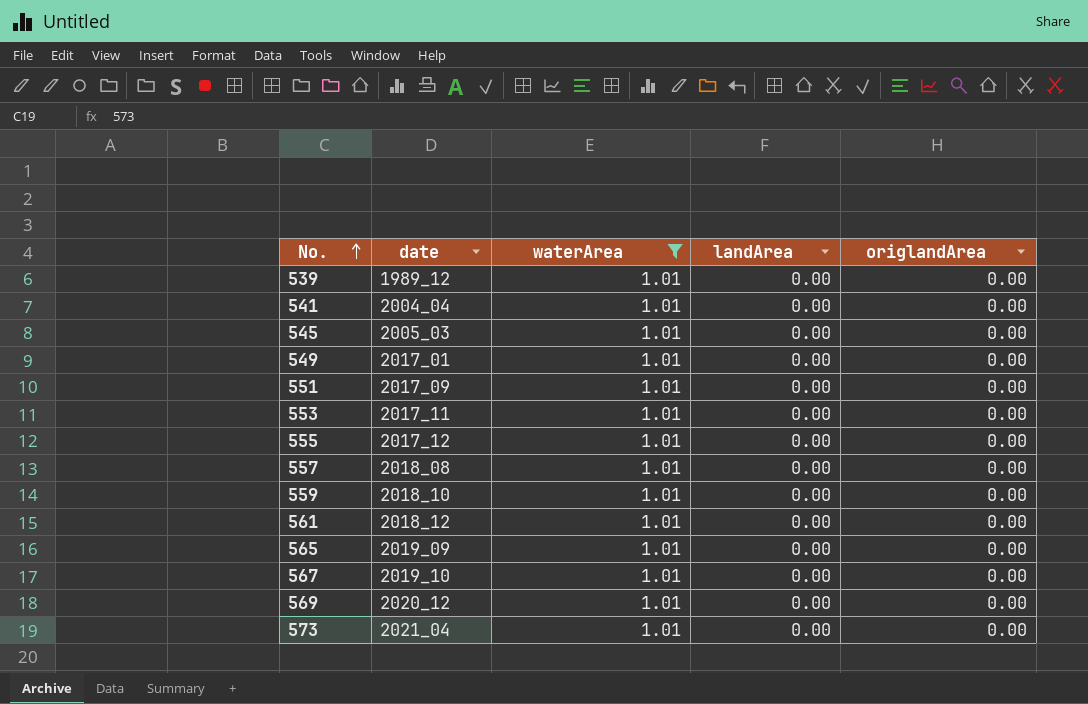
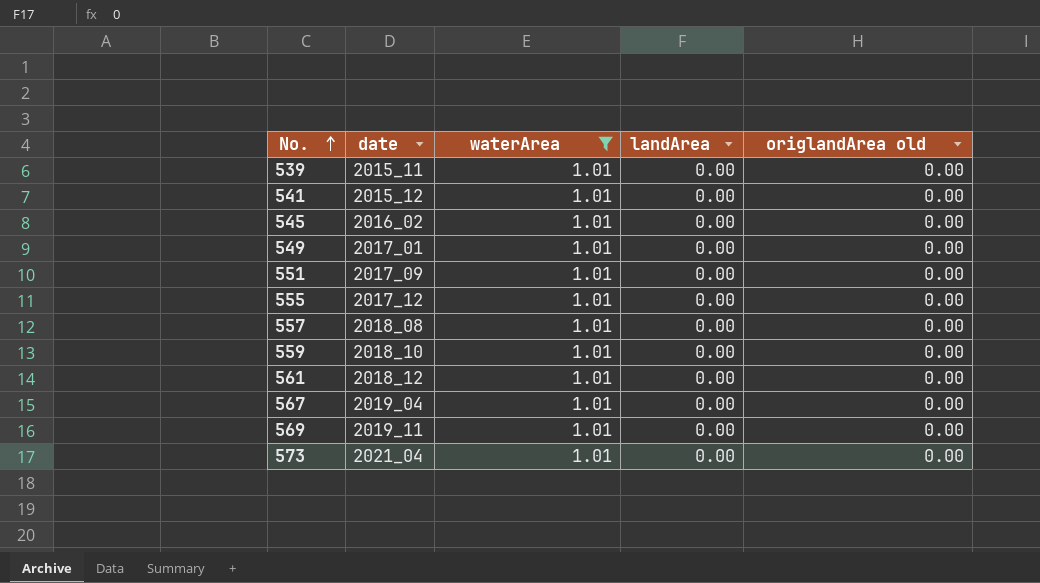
column name: origlandArea -> origlandArea old
row 553: 2017_11 | 1.01 | 0.00 | 0.00 -> none
row 565: 2019_09 | 1.01 | 0.00 | 0.00 -> none
539 | date: 1989_12 -> 2015_11
541 | date: 2004_04 -> 2015_12
545 | date: 2005_03 -> 2016_02
567 | date: 2019_10 -> 2019_04
569 | date: 2020_12 -> 2019_11

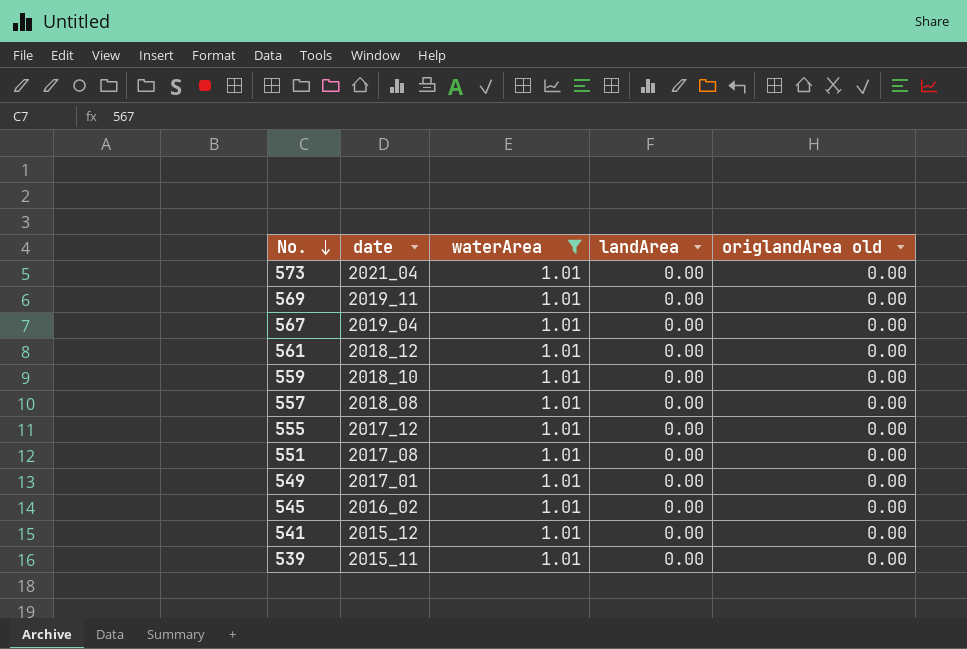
row order: No. ascending -> No. descending
551 | date: 2017_09 -> 2017_08

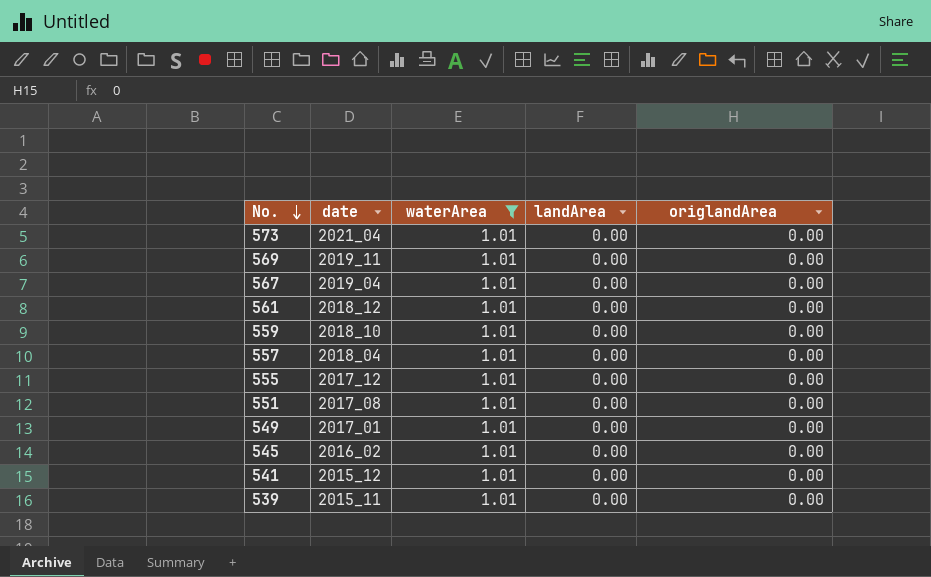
column name: origlandArea old -> origlandArea
557 | date: 2018_08 -> 2018_04

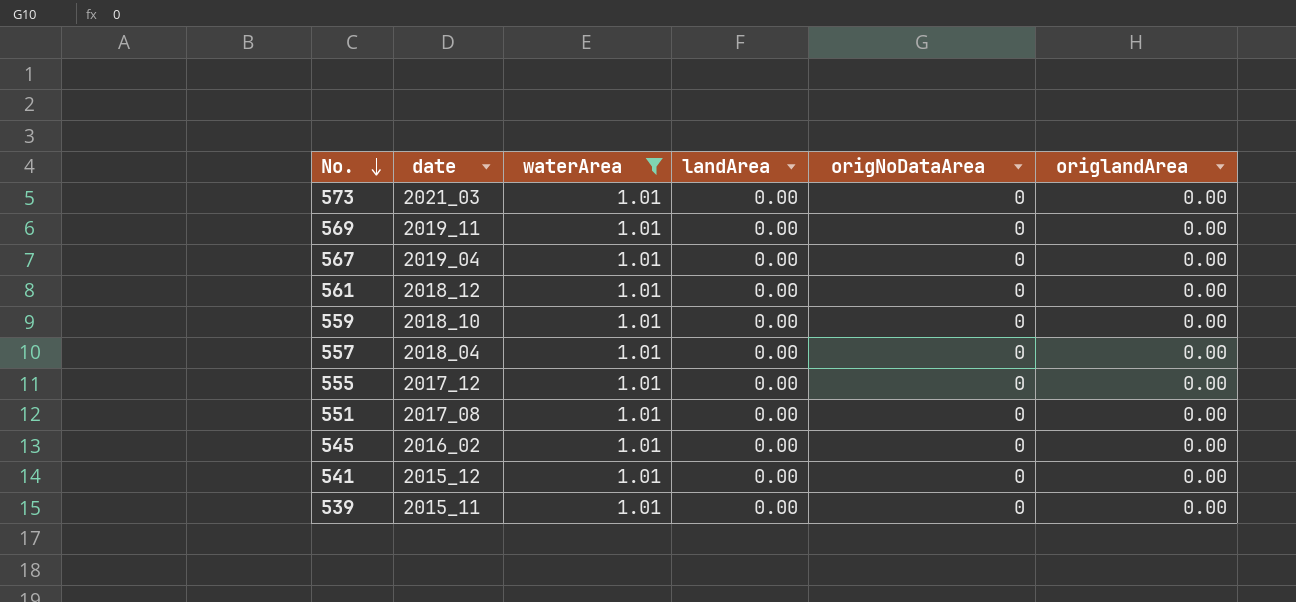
column origNoDataArea | position: none -> 5
row 549: 2017_01 | 1.01 | 0.00 | 0.00 -> none
573 | date: 2021_04 -> 2021_03

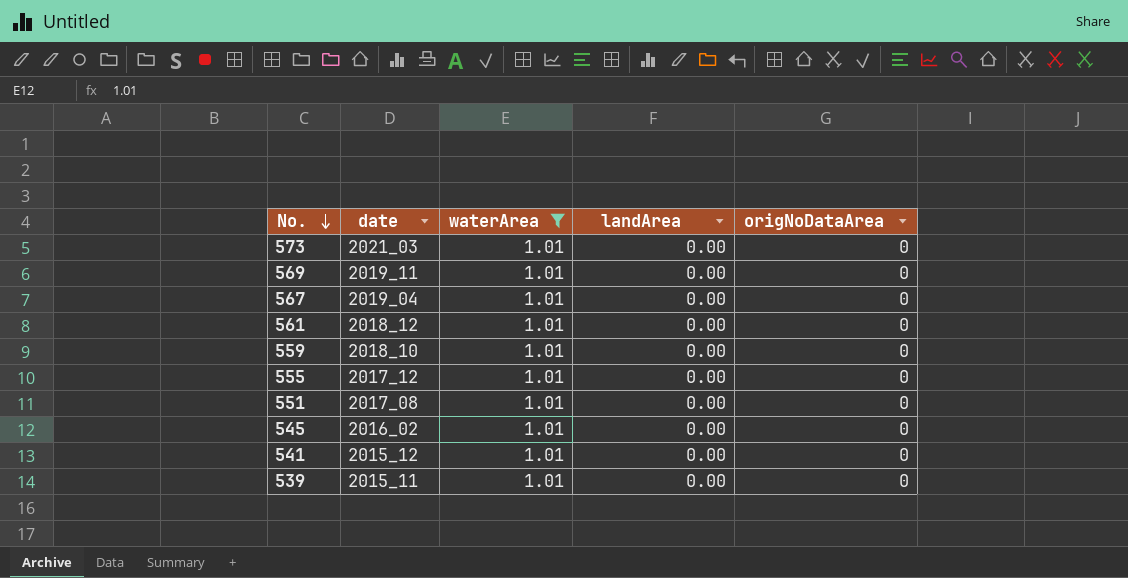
column origlandArea | position: 6 -> none
row 557: 2018_04 | 1.01 | 0.00 | 0 | 0.00 -> none

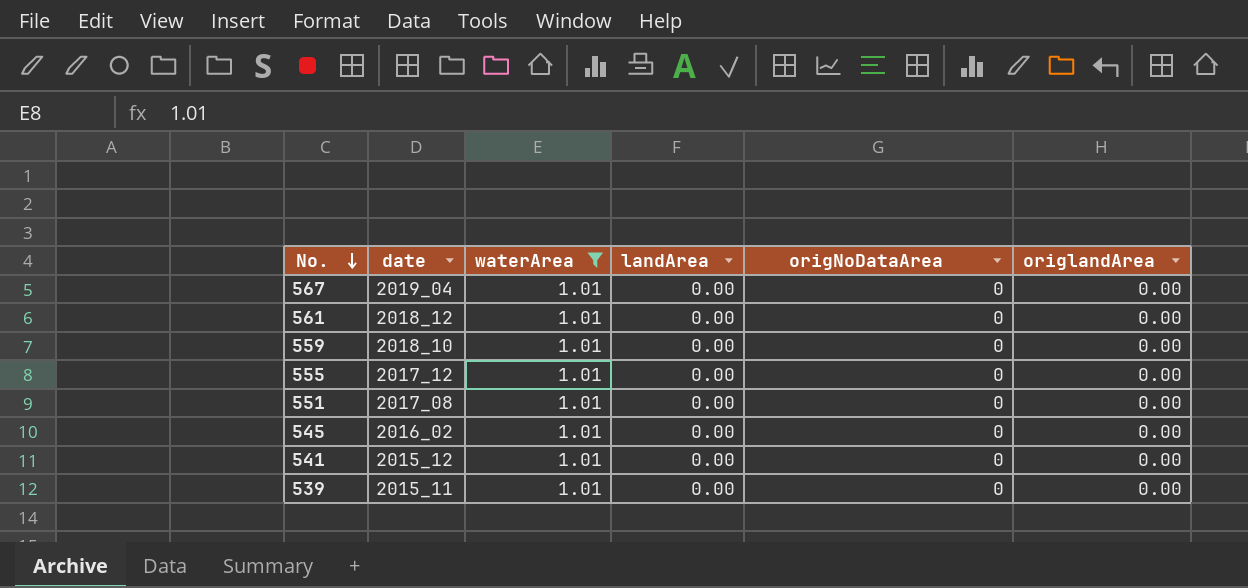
column origlandArea | position: none -> 6
row 573: 2021_03 | 1.01 | 0.00 | 0 -> none
row 569: 2019_11 | 1.01 | 0.00 | 0 -> none

